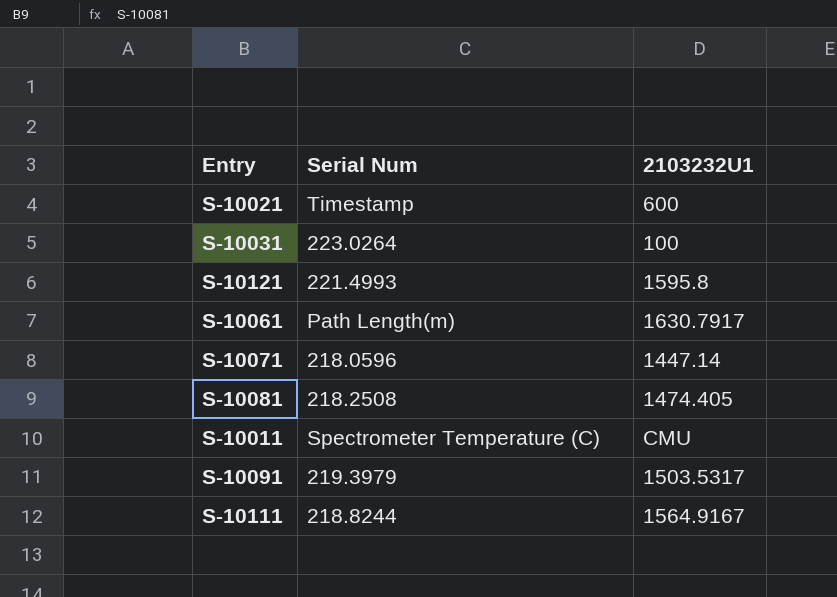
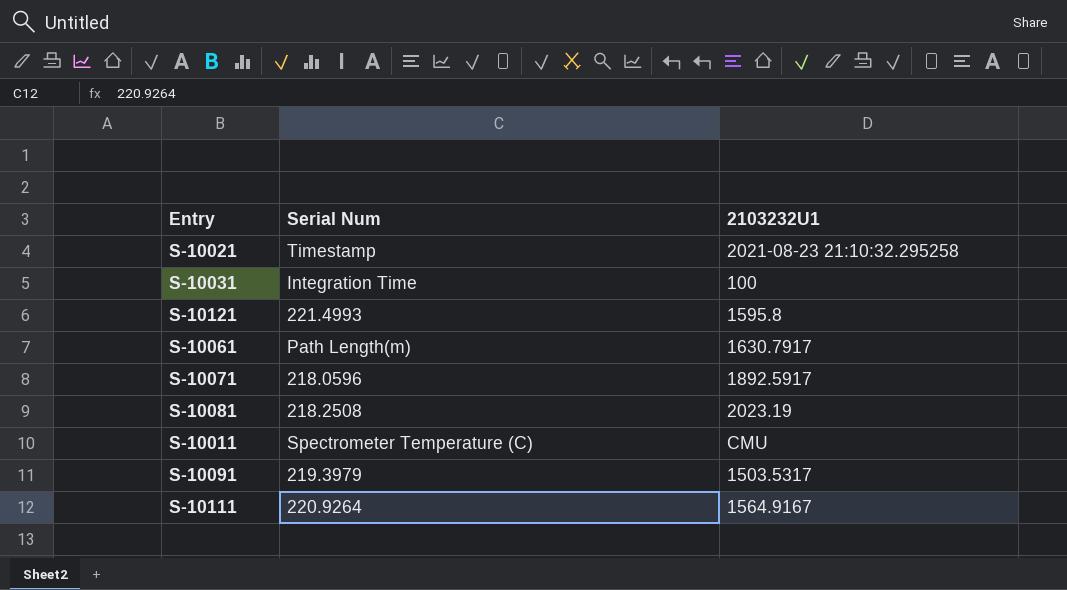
S-10021 | 2103232U1: 600 -> 2021-08-23 21:10:32.295258
S-10031 | Serial Num: 223.0264 -> Integration Time
S-10071 | 2103232U1: 1447.14 -> 1892.5917
S-10081 | 2103232U1: 1474.405 -> 2023.19
S-10111 | Serial Num: 218.8244 -> 220.9264

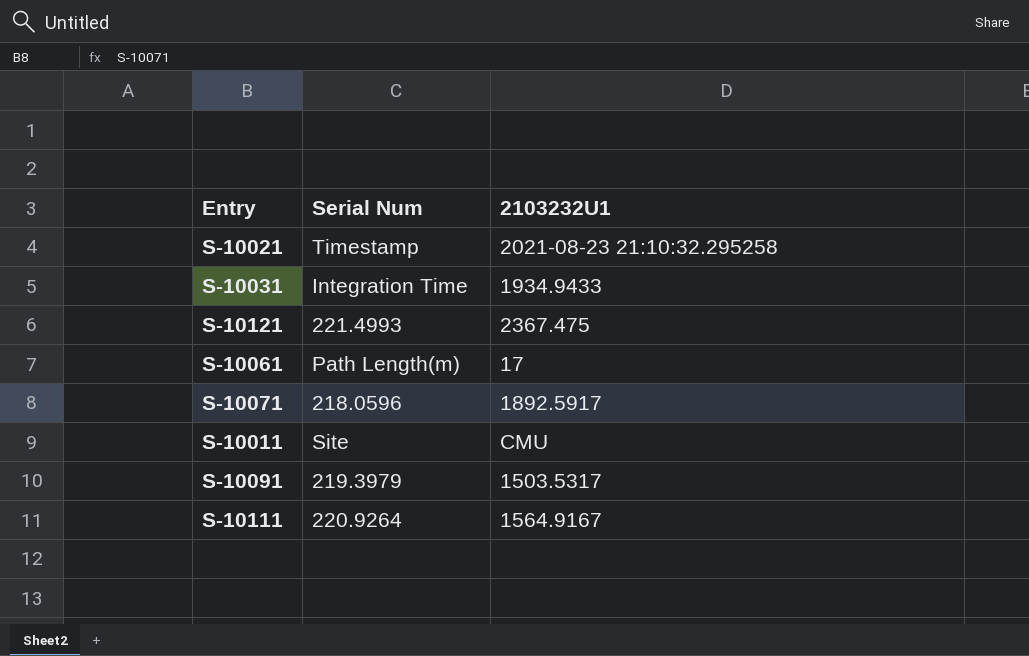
row S-10081: 218.2508 | 2023.19 -> none
S-10031 | 2103232U1: 100 -> 1934.9433
S-10121 | 2103232U1: 1595.8 -> 2367.475
S-10061 | 2103232U1: 1630.7917 -> 17
S-10011 | Serial Num: Spectrometer Temperature (C) -> Site

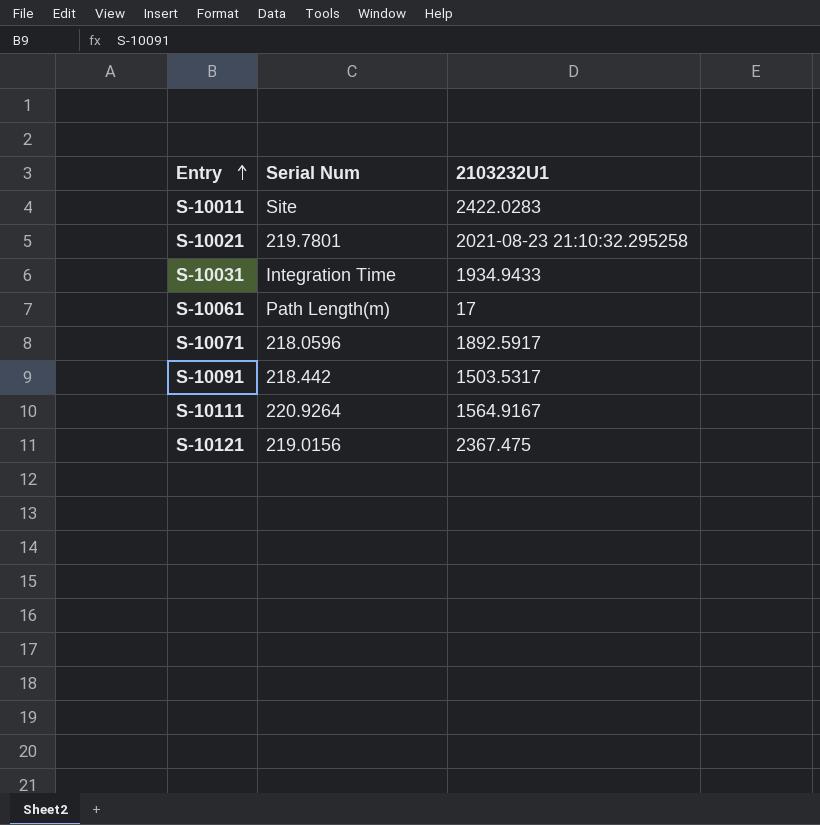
row order: none -> Entry ascending
S-10011 | 2103232U1: CMU -> 2422.0283
S-10021 | Serial Num: Timestamp -> 219.7801
S-10091 | Serial Num: 219.3979 -> 218.442
S-10121 | Serial Num: 221.4993 -> 219.0156

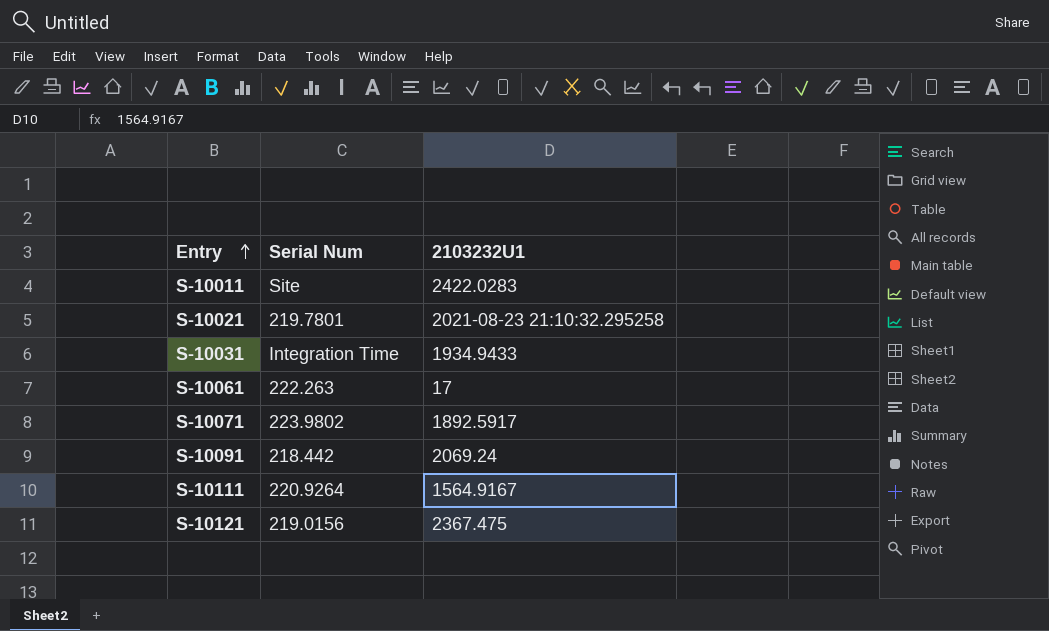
S-10061 | Serial Num: Path Length(m) -> 222.263
S-10071 | Serial Num: 218.0596 -> 223.9802
S-10091 | 2103232U1: 1503.5317 -> 2069.24

